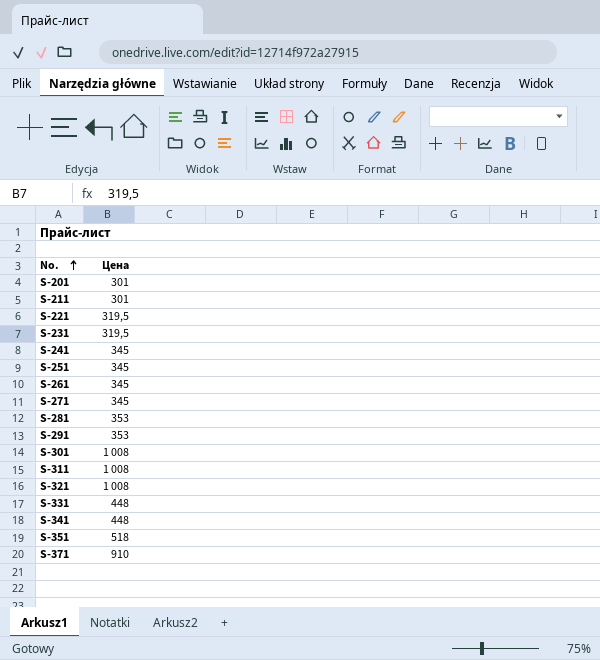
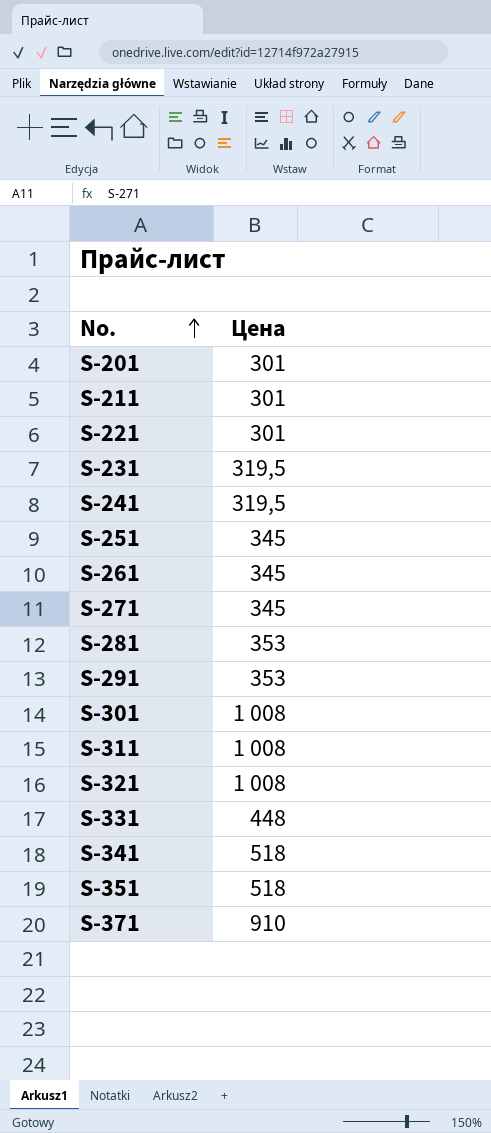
S-221 | Цена: 319,5 -> 301
S-241 | Цена: 345 -> 319,5
S-341 | Цена: 448 -> 518

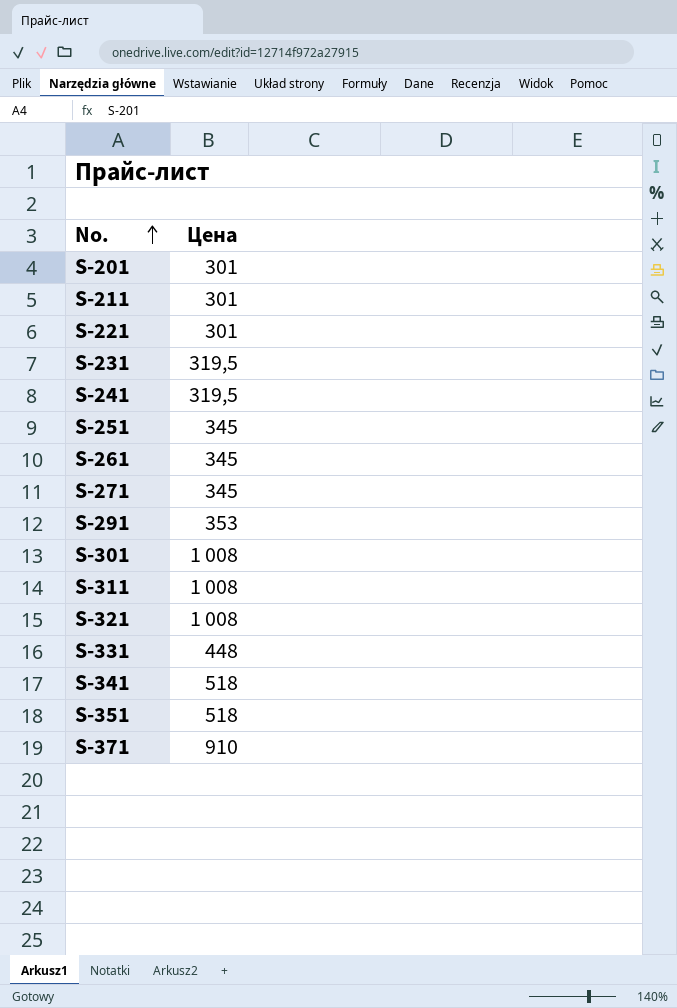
row S-281: 353 -> none

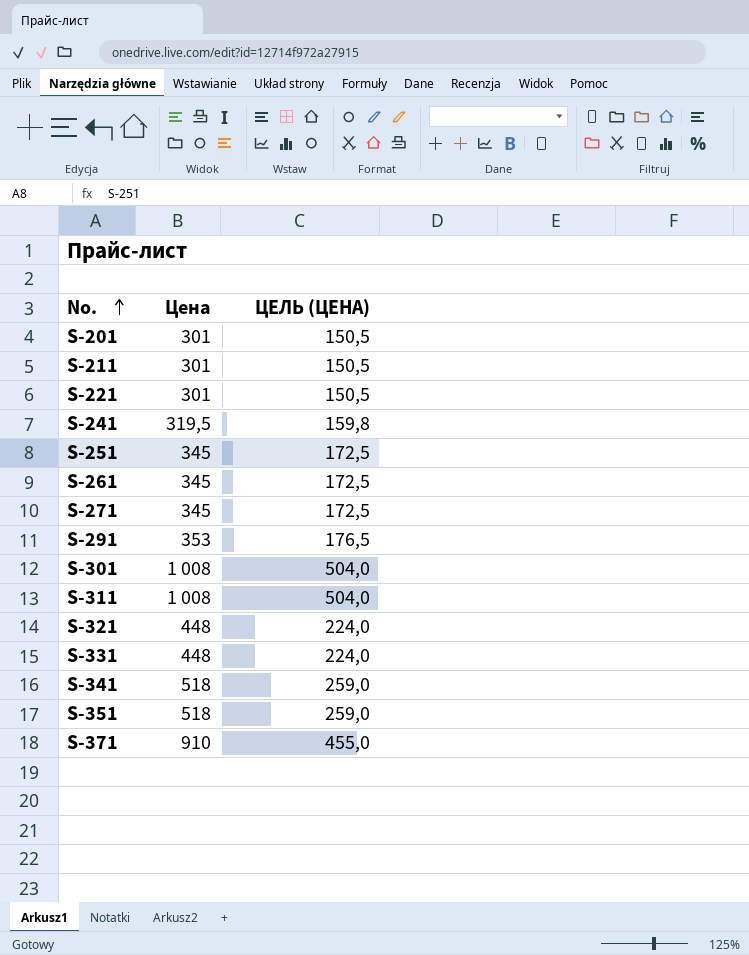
column ЦЕЛЬ (ЦЕНА) | formula: none -> [Цена] * 0,5
row S-231: 319,5 -> none
S-321 | Цена: 1 008 -> 448

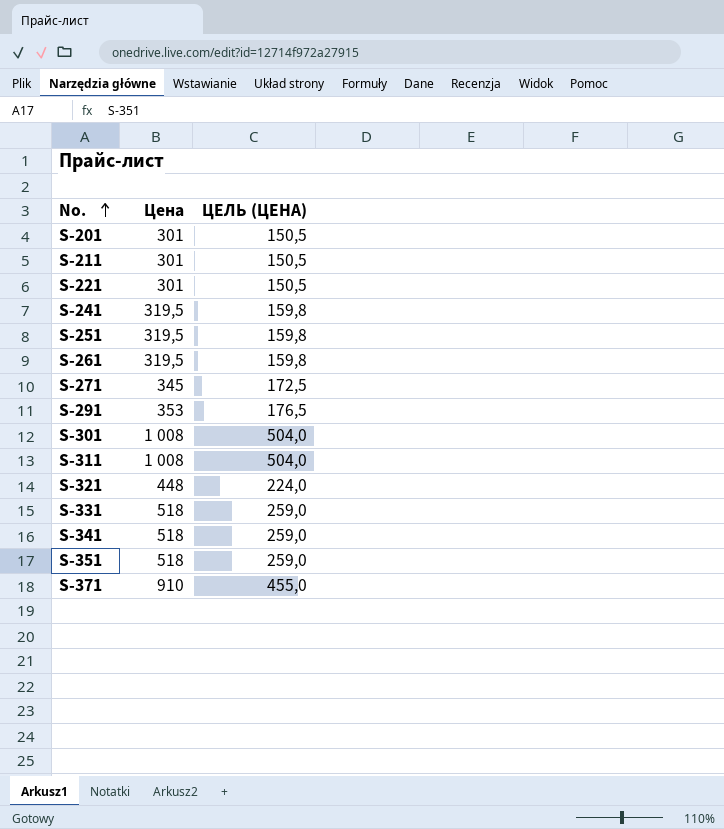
S-251 | Цена: 345 -> 319,5
S-251 | ЦЕЛЬ (ЦЕНА): 172,5 -> 159,8
S-261 | Цена: 345 -> 319,5
S-261 | ЦЕЛЬ (ЦЕНА): 172,5 -> 159,8
S-331 | Цена: 448 -> 518
S-331 | ЦЕЛЬ (ЦЕНА): 224,0 -> 259,0

